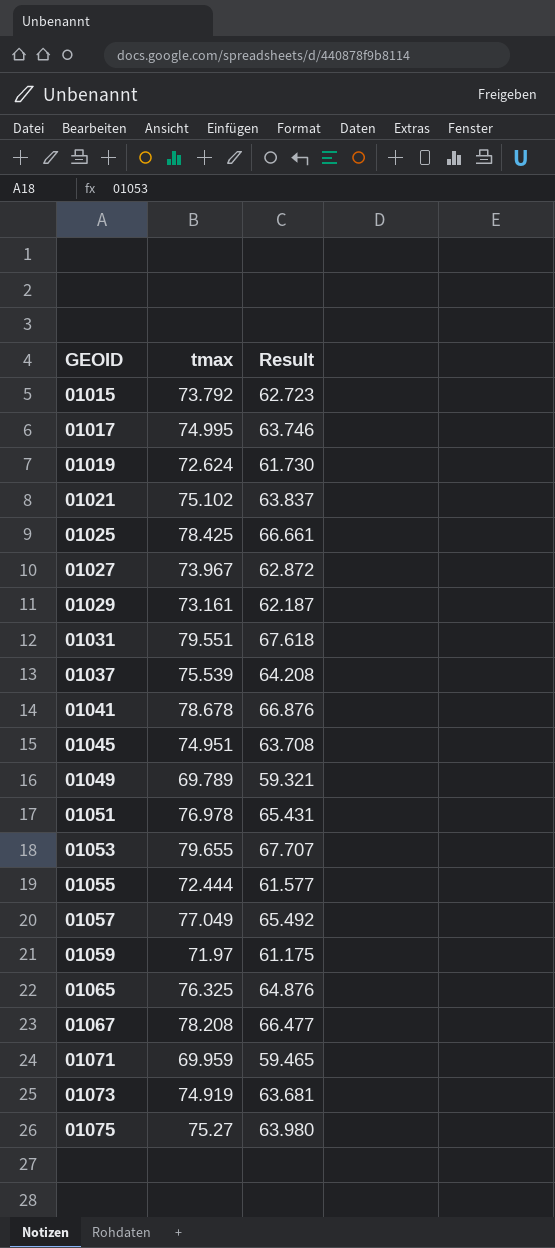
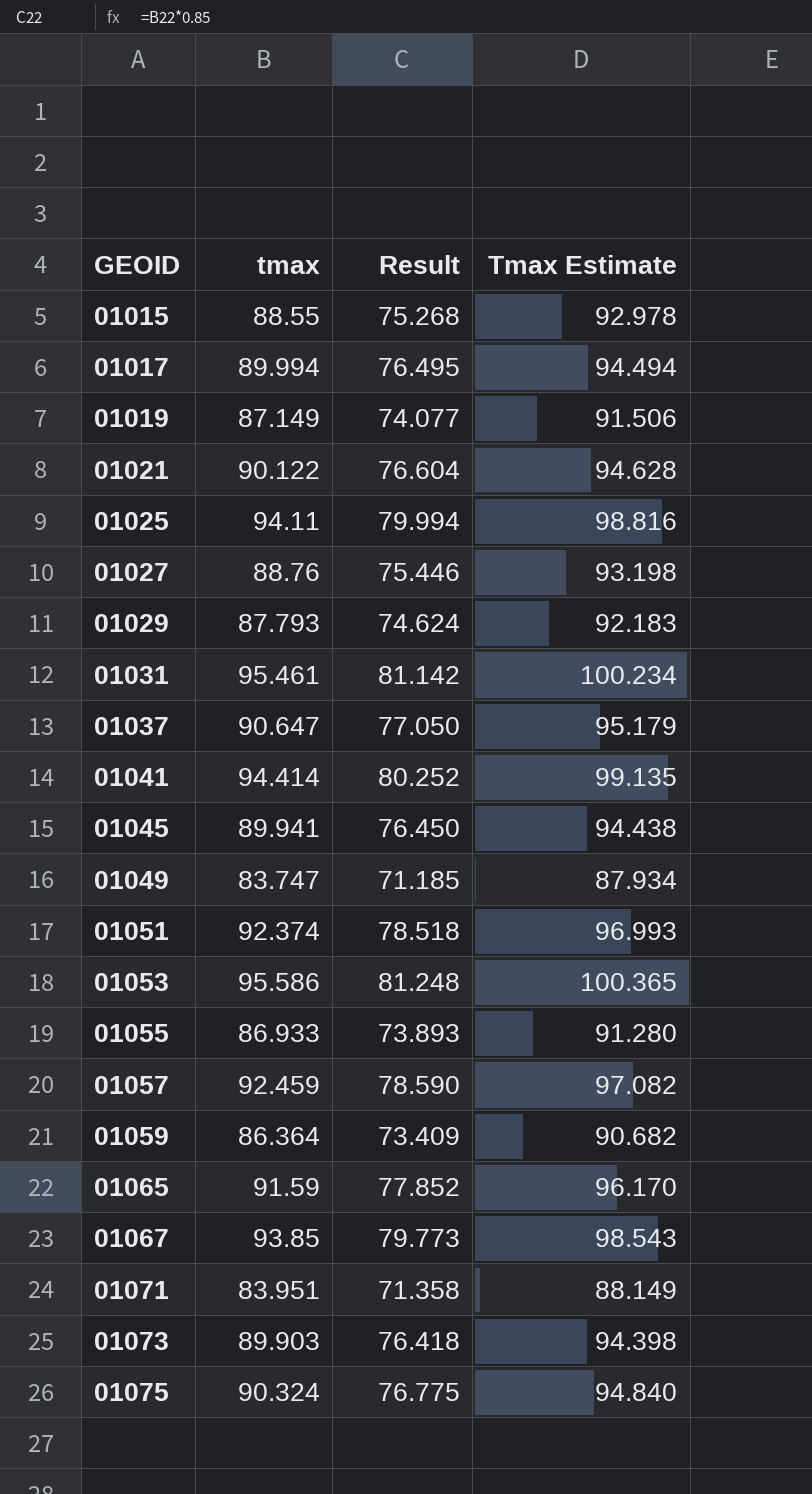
column Tmax Estimate | formula: none -> [tmax] * 1.05
01015 | tmax: 73.792 -> 88.55
01015 | Result: 62.723 -> 75.268
01017 | tmax: 74.995 -> 89.994
01017 | Result: 63.746 -> 76.495
01019 | tmax: 72.624 -> 87.149
01019 | Result: 61.730 -> 74.077
01021 | tmax: 75.102 -> 90.122
01021 | Result: 63.837 -> 76.604
01025 | tmax: 78.425 -> 94.11
01025 | Result: 66.661 -> 79.994
01027 | tmax: 73.967 -> 88.76
01027 | Result: 62.872 -> 75.446
01029 | tmax: 73.161 -> 87.793
01029 | Result: 62.187 -> 74.624
01031 | tmax: 79.551 -> 95.461
01031 | Result: 67.618 -> 81.142
01037 | tmax: 75.539 -> 90.647
01037 | Result: 64.208 -> 77.050
01041 | tmax: 78.678 -> 94.414
01041 | Result: 66.876 -> 80.252
01045 | tmax: 74.951 -> 89.941
01045 | Result: 63.708 -> 76.450
01049 | tmax: 69.789 -> 83.747
01049 | Result: 59.321 -> 71.185
01051 | tmax: 76.978 -> 92.374
01051 | Result: 65.431 -> 78.518
01053 | tmax: 79.655 -> 95.586
01053 | Result: 67.707 -> 81.248
01055 | tmax: 72.444 -> 86.933
01055 | Result: 61.577 -> 73.893
01057 | tmax: 77.049 -> 92.459
01057 | Result: 65.492 -> 78.590
01059 | tmax: 71.97 -> 86.364
01059 | Result: 61.175 -> 73.409
01065 | tmax: 76.325 -> 91.59
01065 | Result: 64.876 -> 77.852
01067 | tmax: 78.208 -> 93.85
01067 | Result: 66.477 -> 79.773
01071 | tmax: 69.959 -> 83.951
01071 | Result: 59.465 -> 71.358
01073 | tmax: 74.919 -> 89.903
01073 | Result: 63.681 -> 76.418
01075 | tmax: 75.27 -> 90.324
01075 | Result: 63.980 -> 76.775

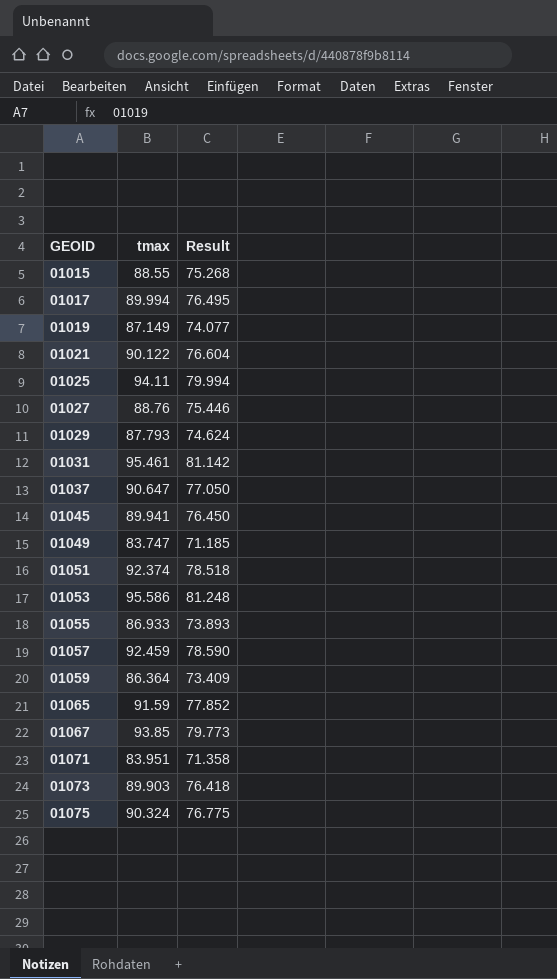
column Tmax Estimate | formula: [tmax] * 1.05 -> none
row 01041: 94.414 | 80.252 | 99.135 -> none

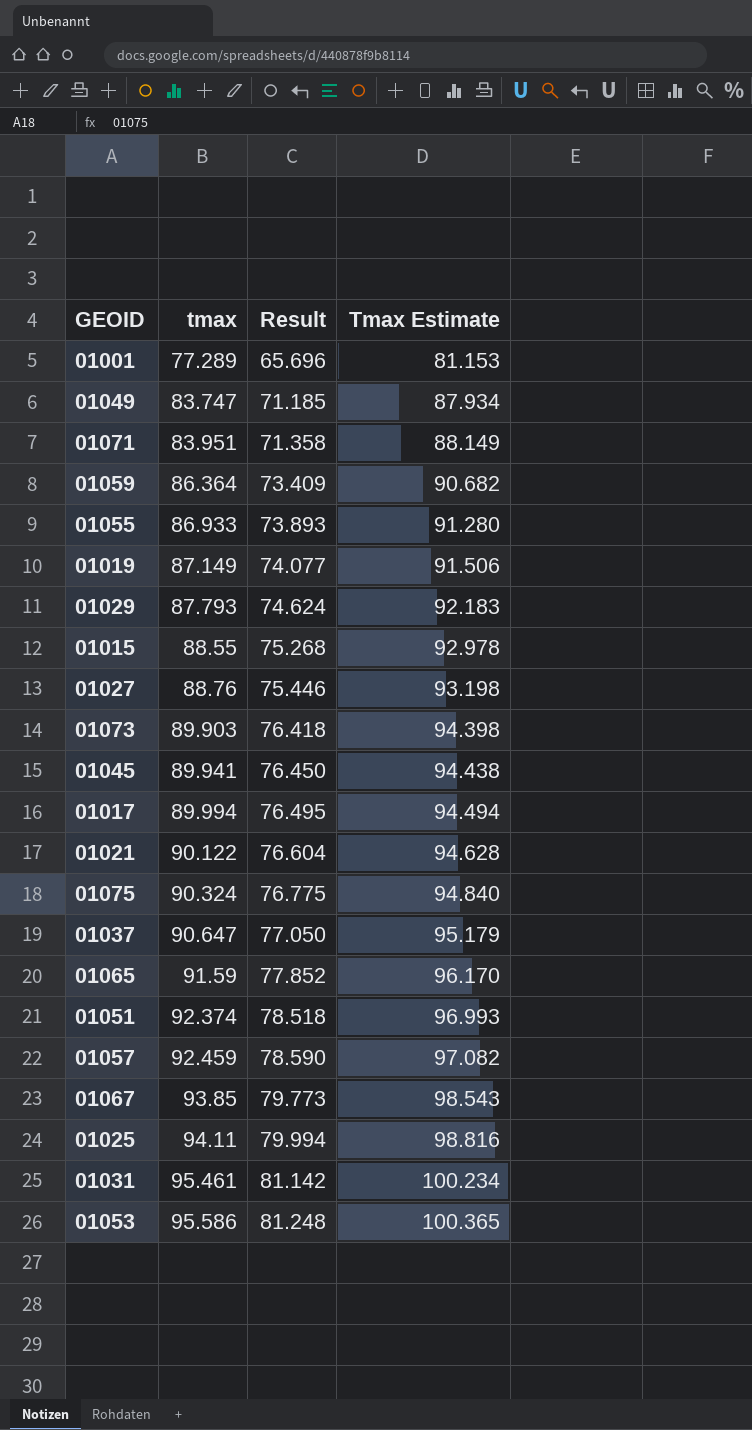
row order: GEOID ascending -> tmax ascending
column Tmax Estimate | formula: none -> [tmax] * 1.05
row 01001: none -> 77.289 | 65.696 | 81.153

